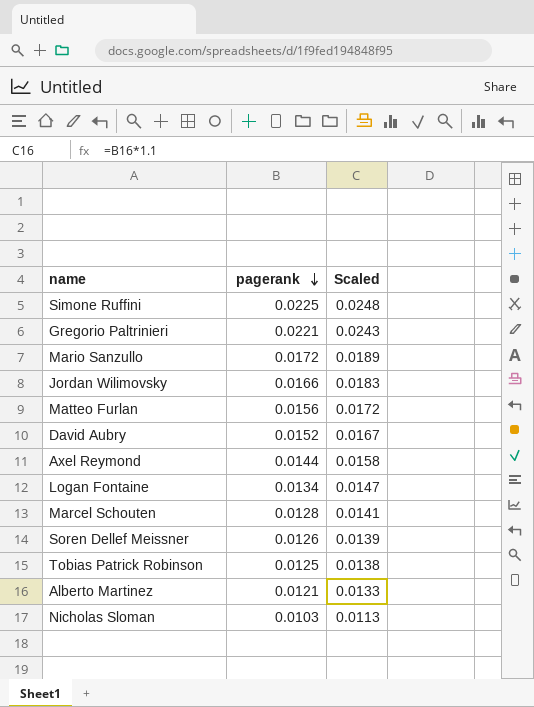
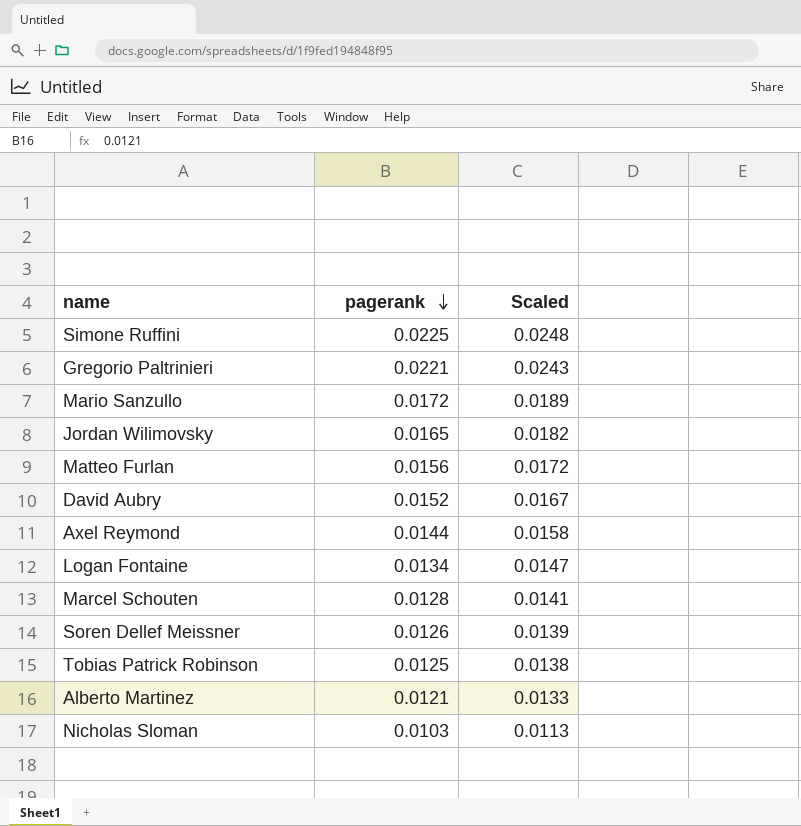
Jordan Wilimovsky | pagerank: 0.0166 -> 0.0165
Jordan Wilimovsky | Scaled: 0.0183 -> 0.0182

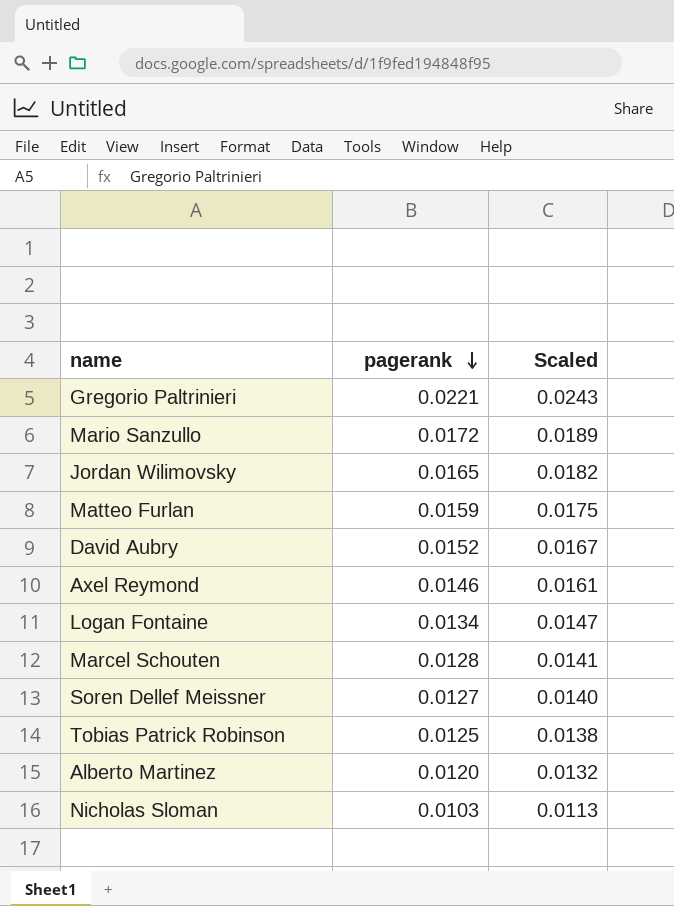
row Simone Ruffini: 0.0225 | 0.0248 -> none
Matteo Furlan | pagerank: 0.0156 -> 0.0159
Matteo Furlan | Scaled: 0.0172 -> 0.0175
Axel Reymond | pagerank: 0.0144 -> 0.0146
Axel Reymond | Scaled: 0.0158 -> 0.0161
Soren Dellef Meissner | pagerank: 0.0126 -> 0.0127
Soren Dellef Meissner | Scaled: 0.0139 -> 0.0140
Alberto Martinez | pagerank: 0.0121 -> 0.0120
Alberto Martinez | Scaled: 0.0133 -> 0.0132

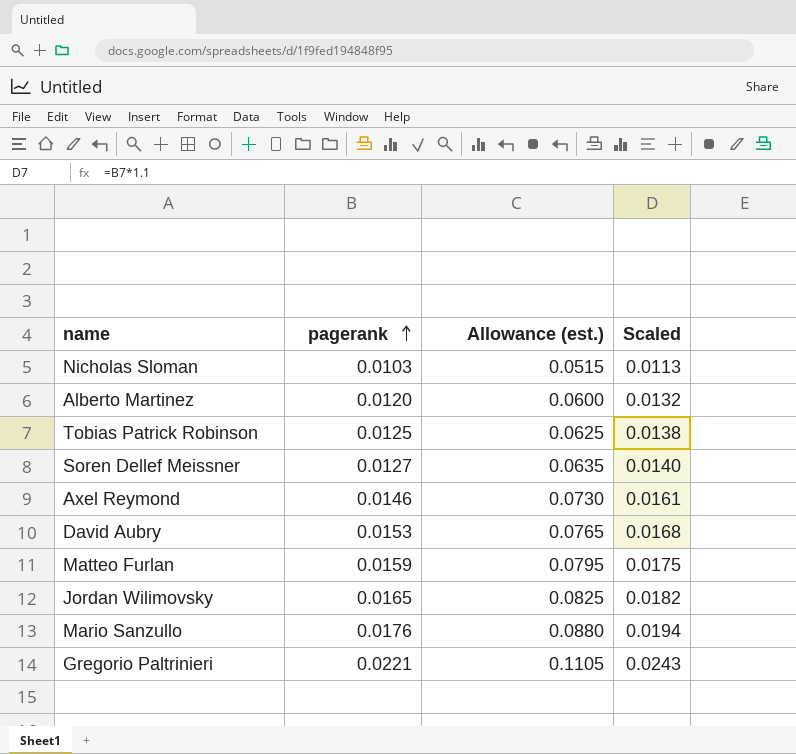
row order: pagerank descending -> pagerank ascending
column Allowance (est.) | formula: none -> [pagerank] * 5
row Logan Fontaine: 0.0134 | 0.0147 -> none
row Marcel Schouten: 0.0128 | 0.0141 -> none
David Aubry | pagerank: 0.0152 -> 0.0153
David Aubry | Scaled: 0.0167 -> 0.0168
Mario Sanzullo | pagerank: 0.0172 -> 0.0176
Mario Sanzullo | Scaled: 0.0189 -> 0.0194

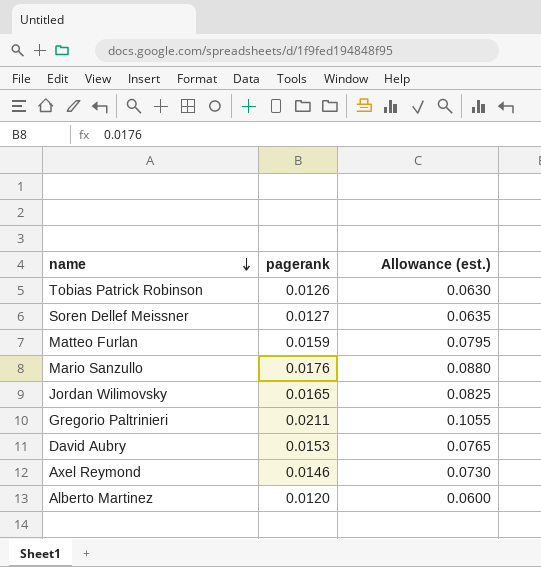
row order: pagerank ascending -> name descending
column Scaled | formula: [pagerank] * 1.1 -> none
row Nicholas Sloman: 0.0103 | 0.0515 | 0.0113 -> none
Tobias Patrick Robinson | pagerank: 0.0125 -> 0.0126
Tobias Patrick Robinson | Allowance (est.): 0.0625 -> 0.0630
Gregorio Paltrinieri | pagerank: 0.0221 -> 0.0211
Gregorio Paltrinieri | Allowance (est.): 0.1105 -> 0.1055

